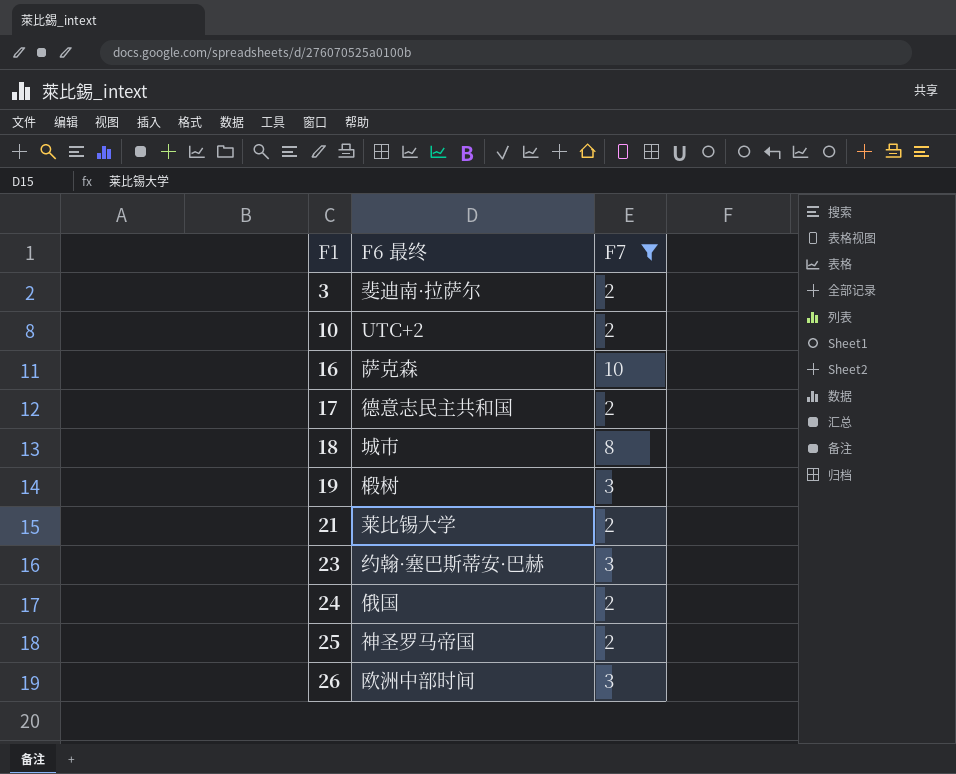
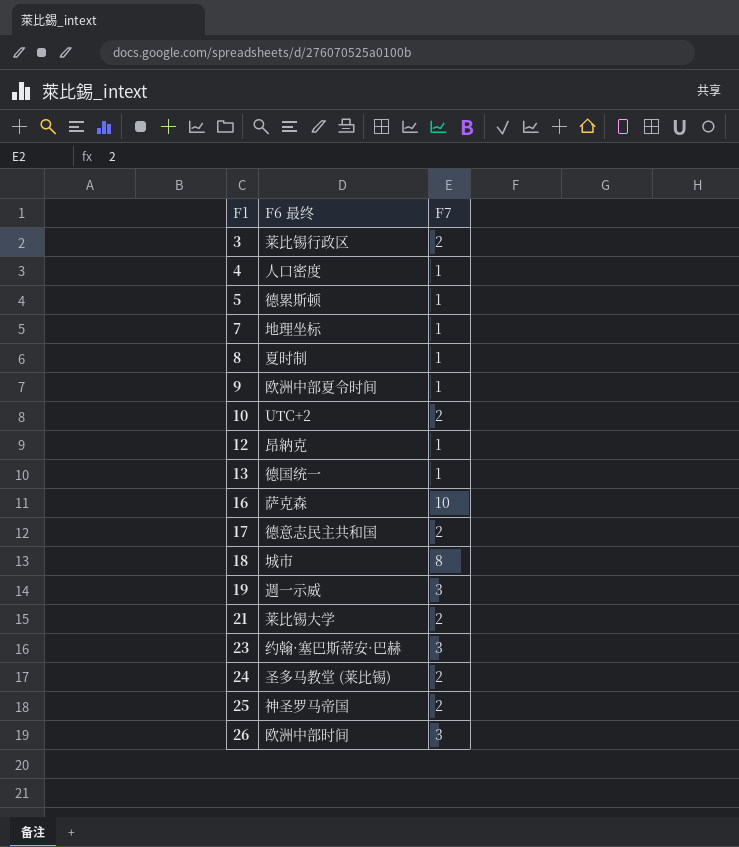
filter: F7 != 1 -> none
3 | F6 最终: 斐迪南·拉萨尔 -> 莱比锡行政区
19 | F6 最终: 椴树 -> 週一示威
24 | F6 最终: 俄国 -> 圣多马教堂 (莱比锡)

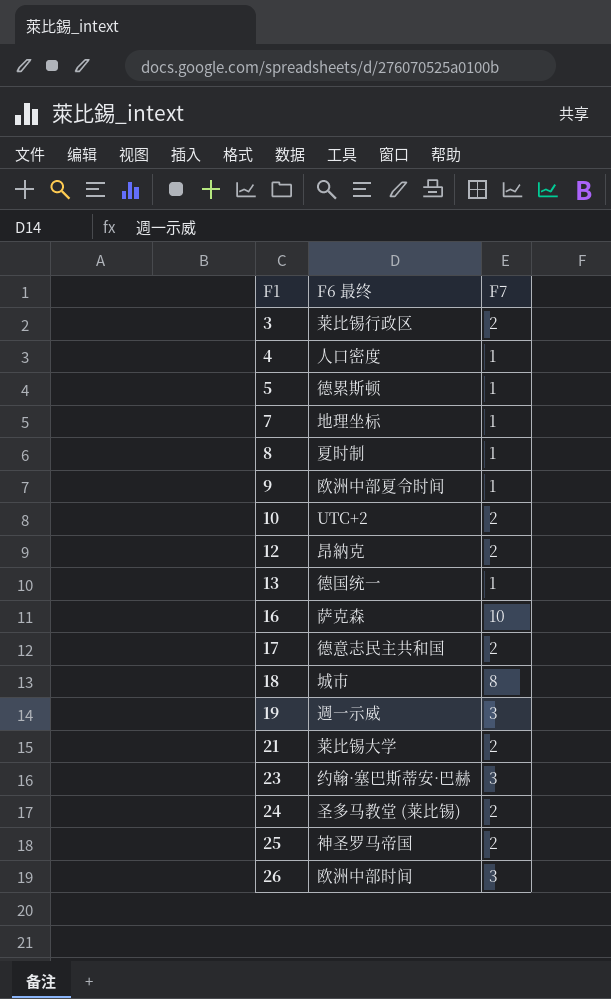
12 | F7: 1 -> 2

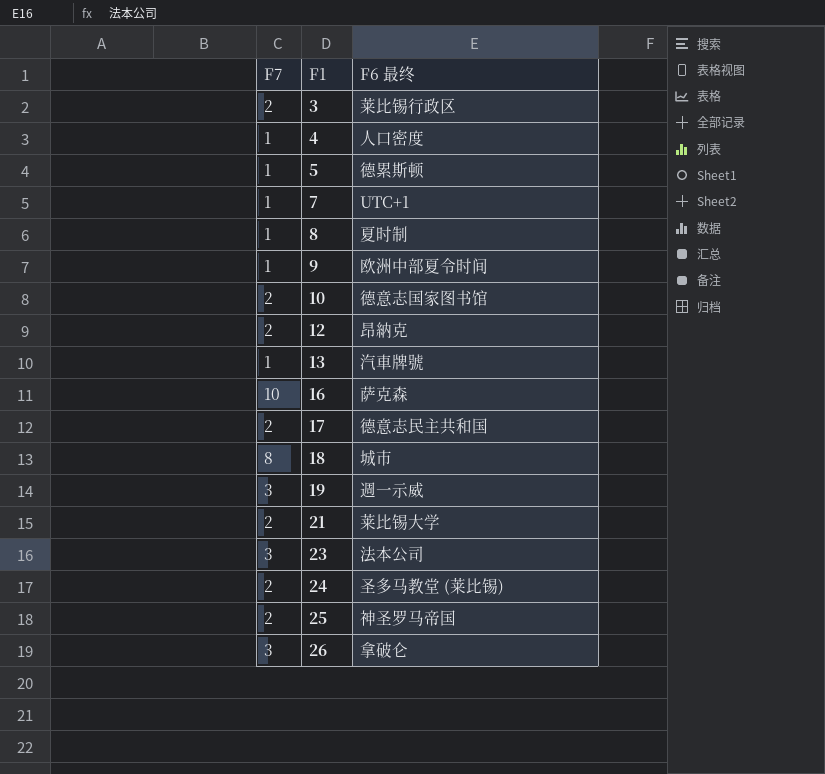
column F7 | position: 3 -> 1
7 | F6 最终: 地理坐标 -> UTC+1
10 | F6 最终: UTC+2 -> 德意志国家图书馆
13 | F6 最终: 德国统一 -> 汽車牌號
23 | F6 最终: 约翰·塞巴斯蒂安·巴赫 -> 法本公司
26 | F6 最终: 欧洲中部时间 -> 拿破仑

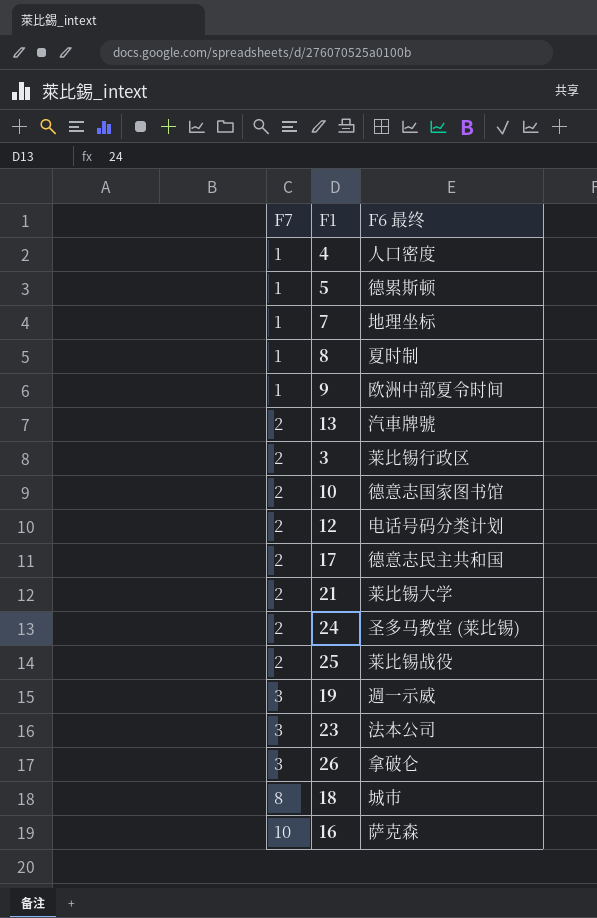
row order: F1 ascending -> F7 ascending
7 | F6 最终: UTC+1 -> 地理坐标
13 | F7: 1 -> 2
12 | F6 最终: 昂納克 -> 电话号码分类计划
25 | F6 最终: 神圣罗马帝国 -> 莱比锡战役

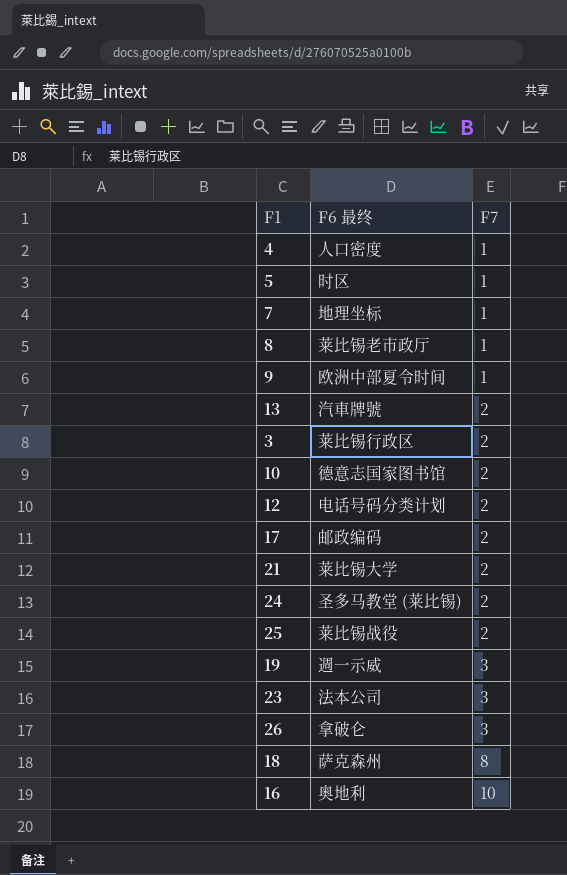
column F7 | position: 1 -> 3
5 | F6 最终: 德累斯顿 -> 时区
8 | F6 最终: 夏时制 -> 莱比锡老市政厅
17 | F6 最终: 德意志民主共和国 -> 邮政编码
18 | F6 最终: 城市 -> 萨克森州
16 | F6 最终: 萨克森 -> 奥地利

